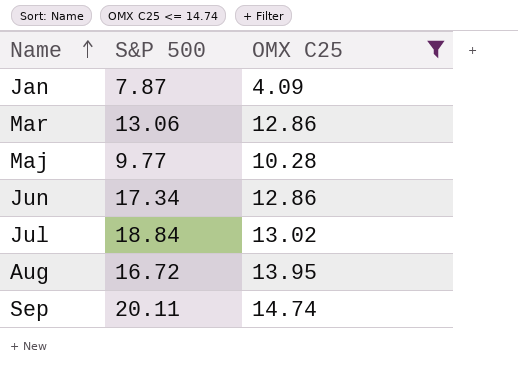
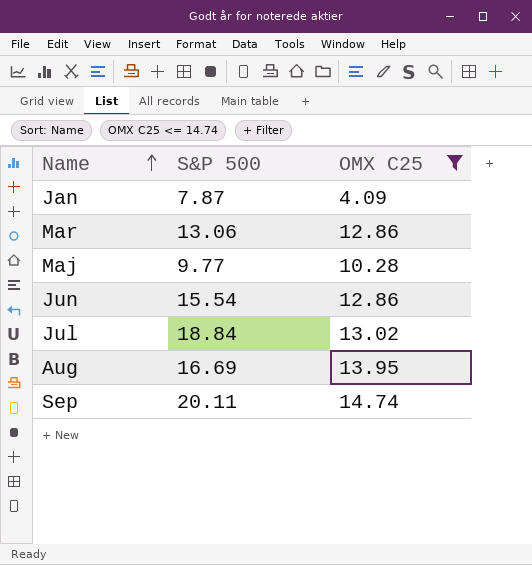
Jun | S&P 500: 17.34 -> 15.54
Aug | S&P 500: 16.72 -> 16.69

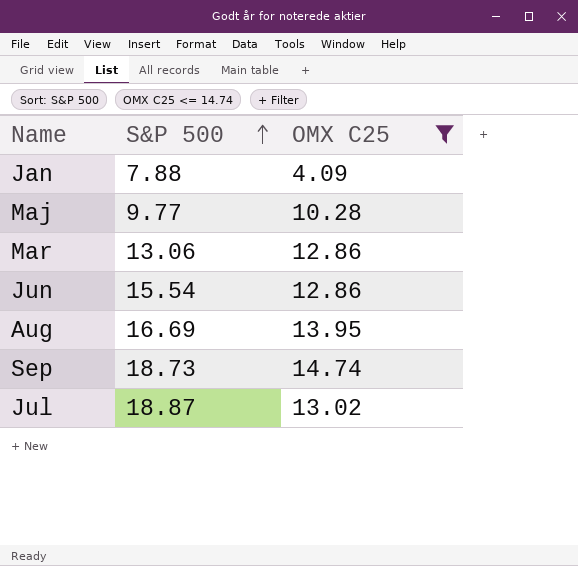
row order: Name ascending -> S&P 500 ascending
Jan | S&P 500: 7.87 -> 7.88
Sep | S&P 500: 20.11 -> 18.73
Jul | S&P 500: 18.84 -> 18.87

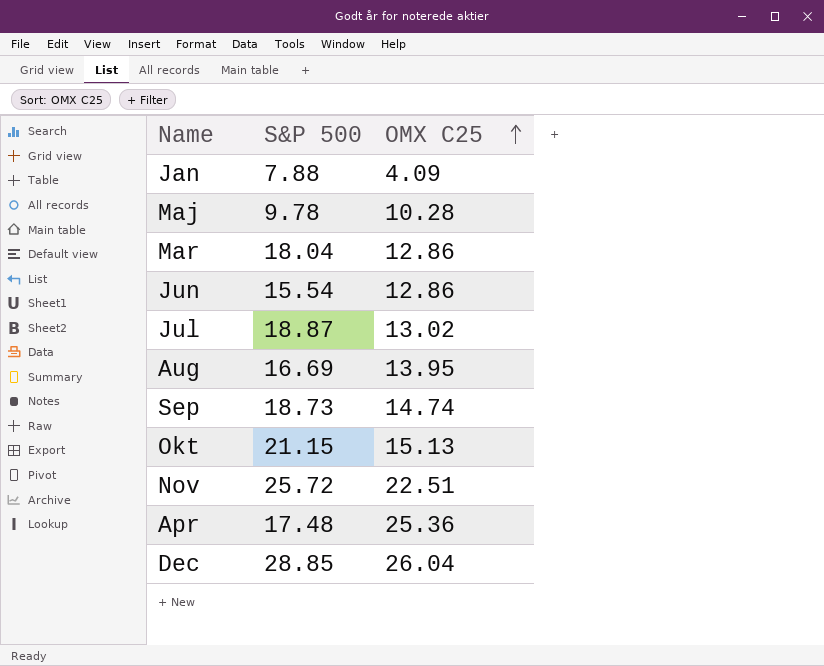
filter: OMX C25 <= 14.74 -> none
row order: S&P 500 ascending -> OMX C25 ascending
Maj | S&P 500: 9.77 -> 9.78
Mar | S&P 500: 13.06 -> 18.04

